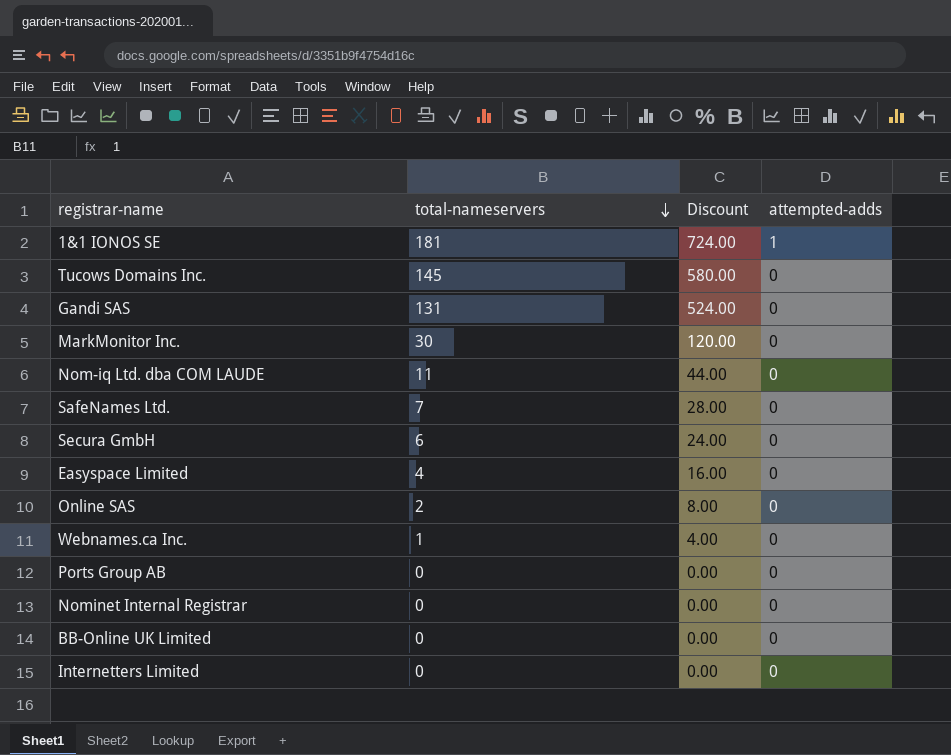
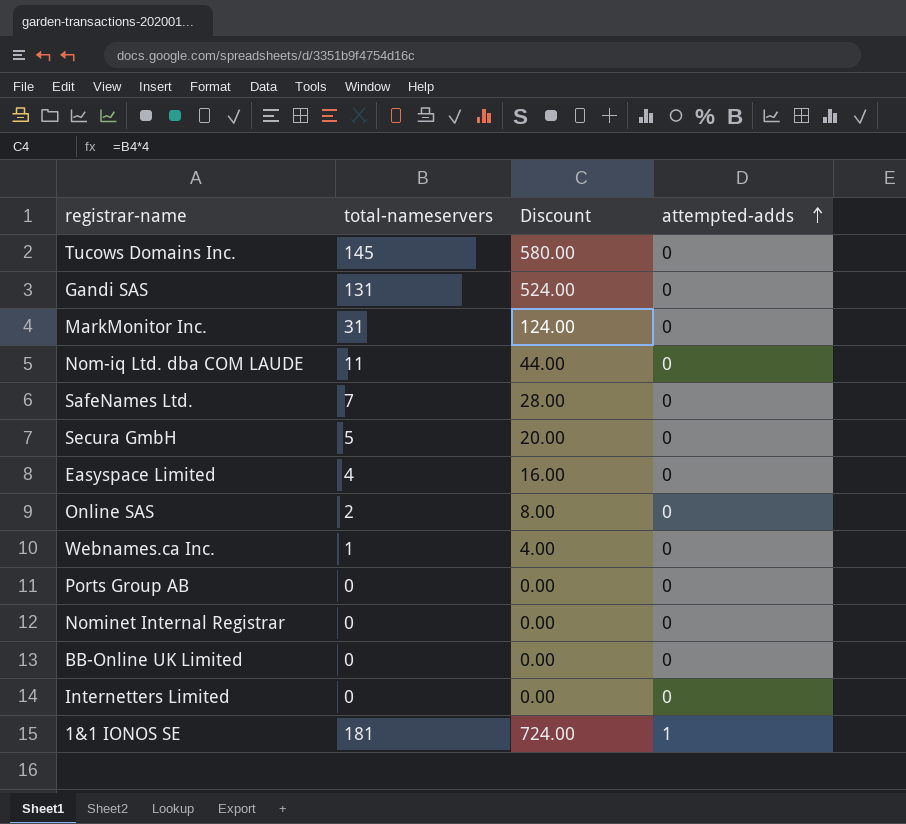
row order: total-nameservers descending -> attempted-adds ascending
MarkMonitor Inc. | total-nameservers: 30 -> 31
MarkMonitor Inc. | Discount: 120.00 -> 124.00
Secura GmbH | total-nameservers: 6 -> 5
Secura GmbH | Discount: 24.00 -> 20.00

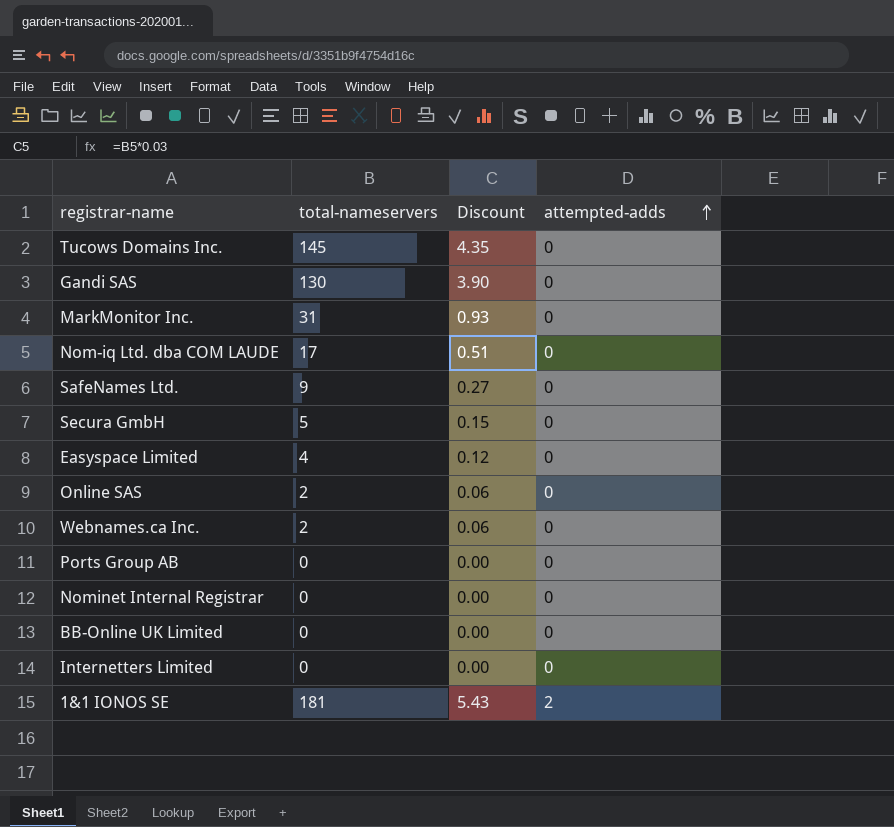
column Discount | formula: [total-nameservers] * 4 -> [total-nameservers] * 0.03
Gandi SAS | total-nameservers: 131 -> 130
Nom-iq Ltd. dba COM LAUDE | total-nameservers: 11 -> 17
SafeNames Ltd. | total-nameservers: 7 -> 9
Webnames.ca Inc. | total-nameservers: 1 -> 2
1&1 IONOS SE | attempted-adds: 1 -> 2

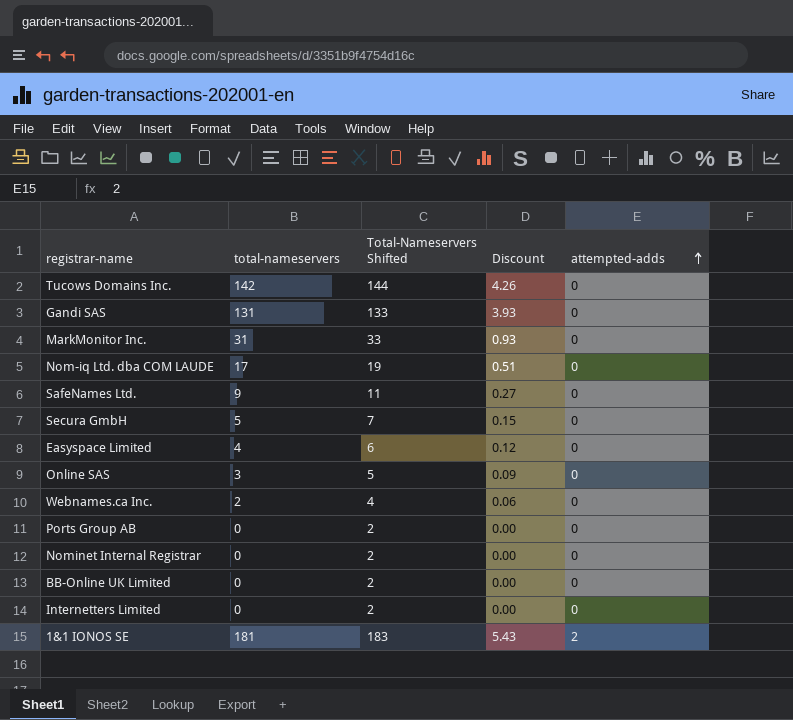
column Total-Nameservers Shifted | formula: none -> [total-nameservers] + 2
Tucows Domains Inc. | total-nameservers: 145 -> 142
Tucows Domains Inc. | Discount: 4.35 -> 4.26
Gandi SAS | total-nameservers: 130 -> 131
Gandi SAS | Discount: 3.90 -> 3.93
Online SAS | total-nameservers: 2 -> 3
Online SAS | Discount: 0.06 -> 0.09

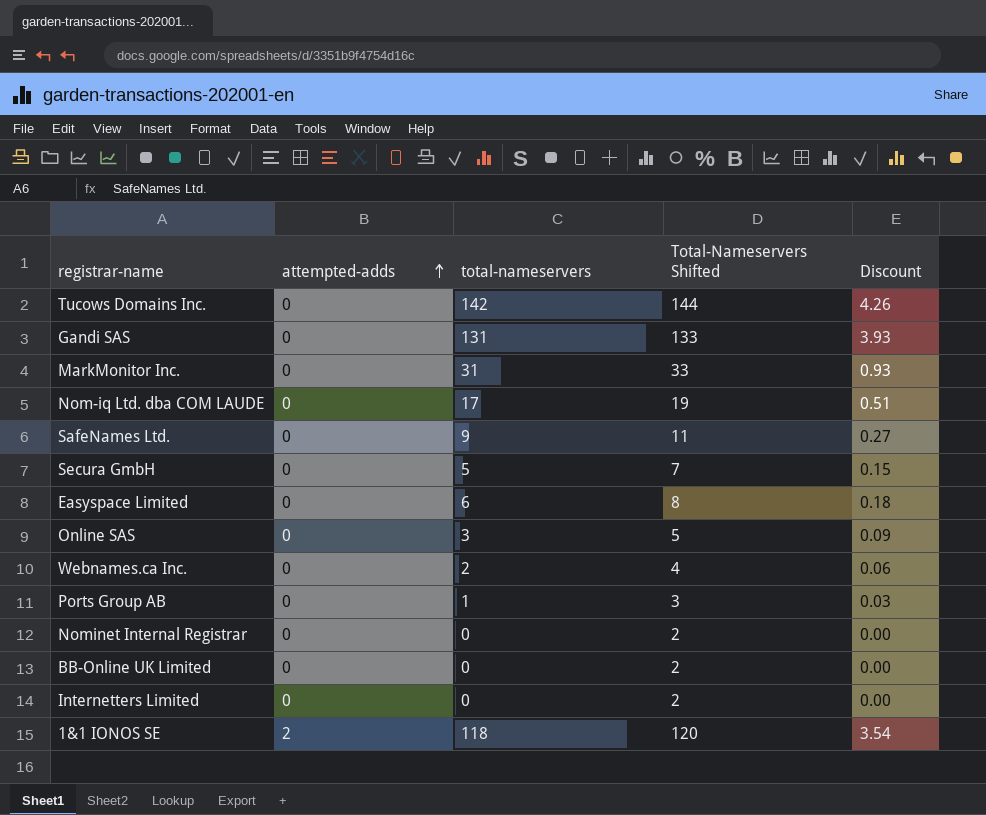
column attempted-adds | position: 5 -> 2
Easyspace Limited | total-nameservers: 4 -> 6
Easyspace Limited | Total-Nameservers Shifted: 6 -> 8
Easyspace Limited | Discount: 0.12 -> 0.18
Ports Group AB | total-nameservers: 0 -> 1
Ports Group AB | Total-Nameservers Shifted: 2 -> 3
Ports Group AB | Discount: 0.00 -> 0.03
1&1 IONOS SE | total-nameservers: 181 -> 118
1&1 IONOS SE | Total-Nameservers Shifted: 183 -> 120
1&1 IONOS SE | Discount: 5.43 -> 3.54

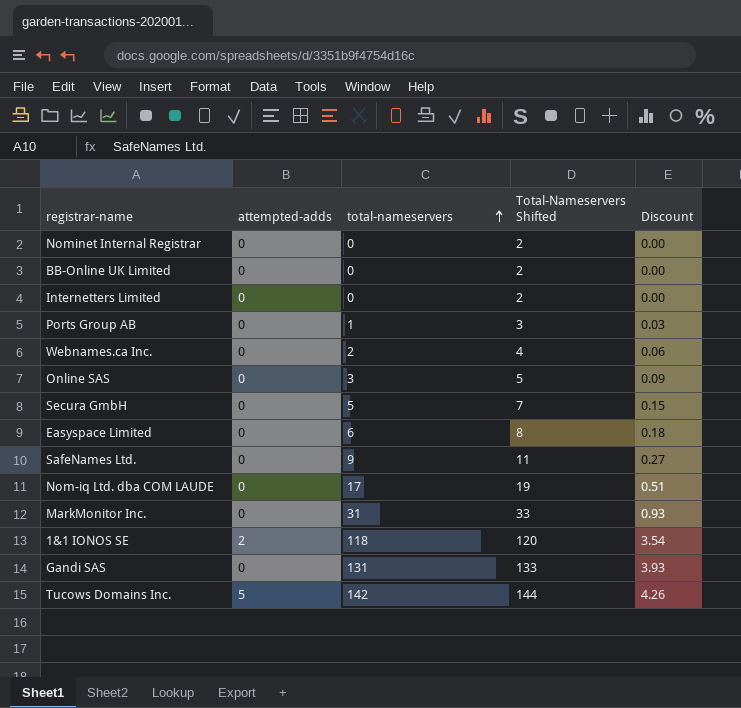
row order: attempted-adds ascending -> total-nameservers ascending
Tucows Domains Inc. | attempted-adds: 0 -> 5

